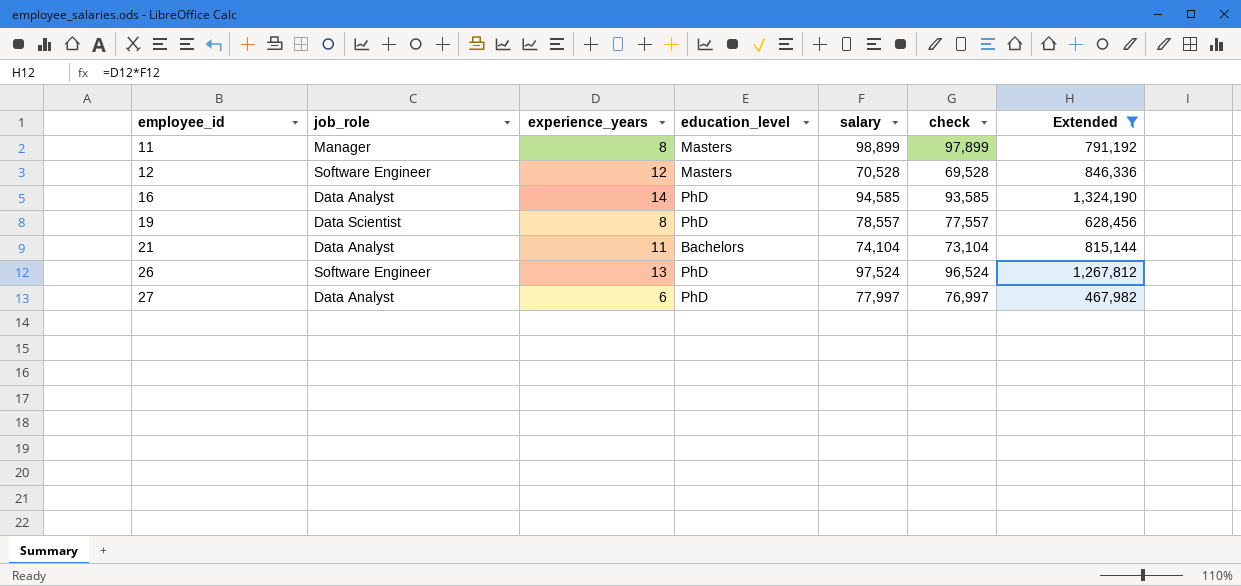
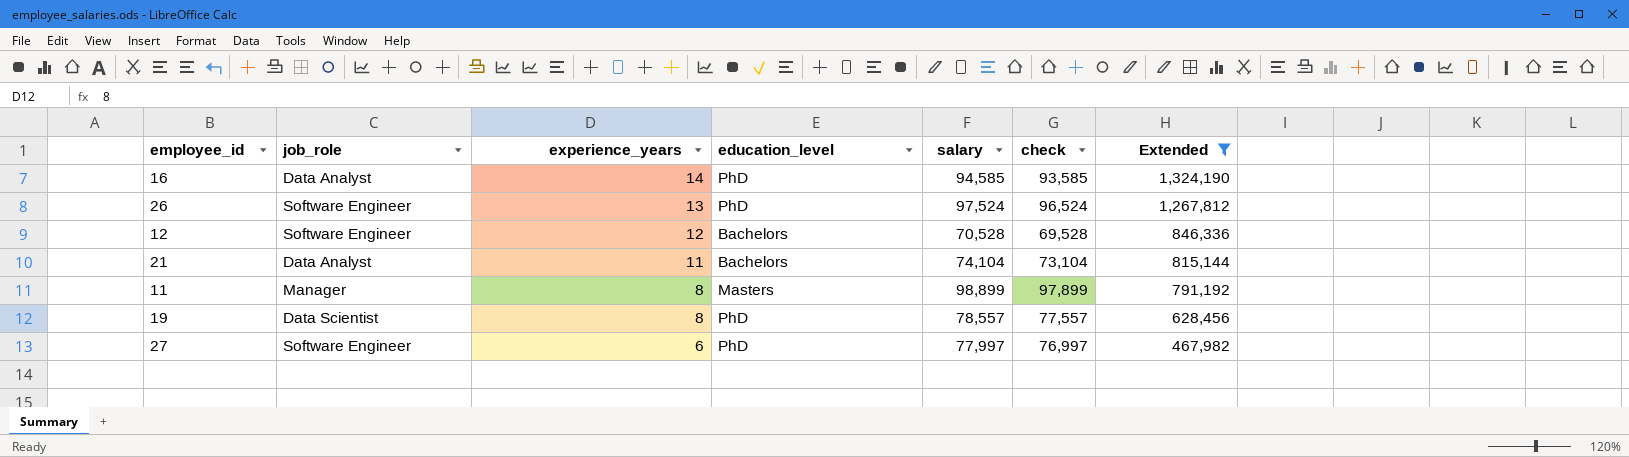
row order: employee_id ascending -> experience_years descending
12 | education_level: Masters -> Bachelors
27 | job_role: Data Analyst -> Software Engineer

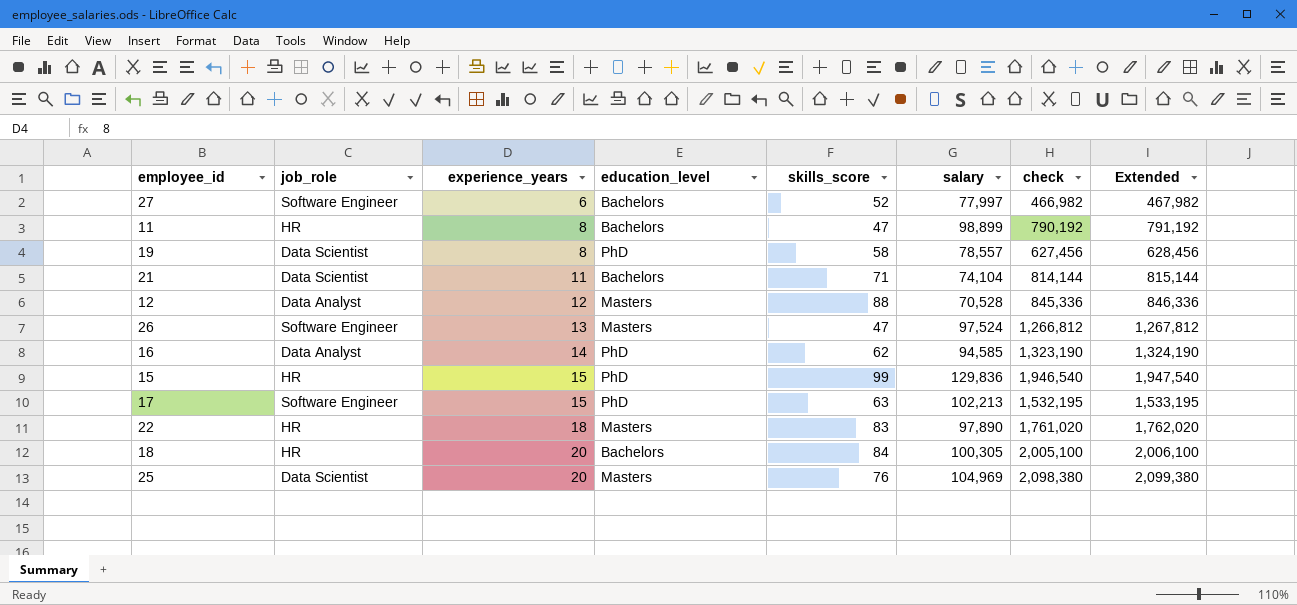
filter: Extended <= 1,324,190 -> none
row order: experience_years descending -> experience_years ascending
column skills_score | position: none -> 5
column check | formula: [salary] - 1000 -> [Extended] - 1000
27 | education_level: PhD -> Bachelors
11 | job_role: Manager -> HR
11 | education_level: Masters -> Bachelors
21 | job_role: Data Analyst -> Data Scientist
12 | job_role: Software Engineer -> Data Analyst
12 | education_level: Bachelors -> Masters
26 | education_level: PhD -> Masters

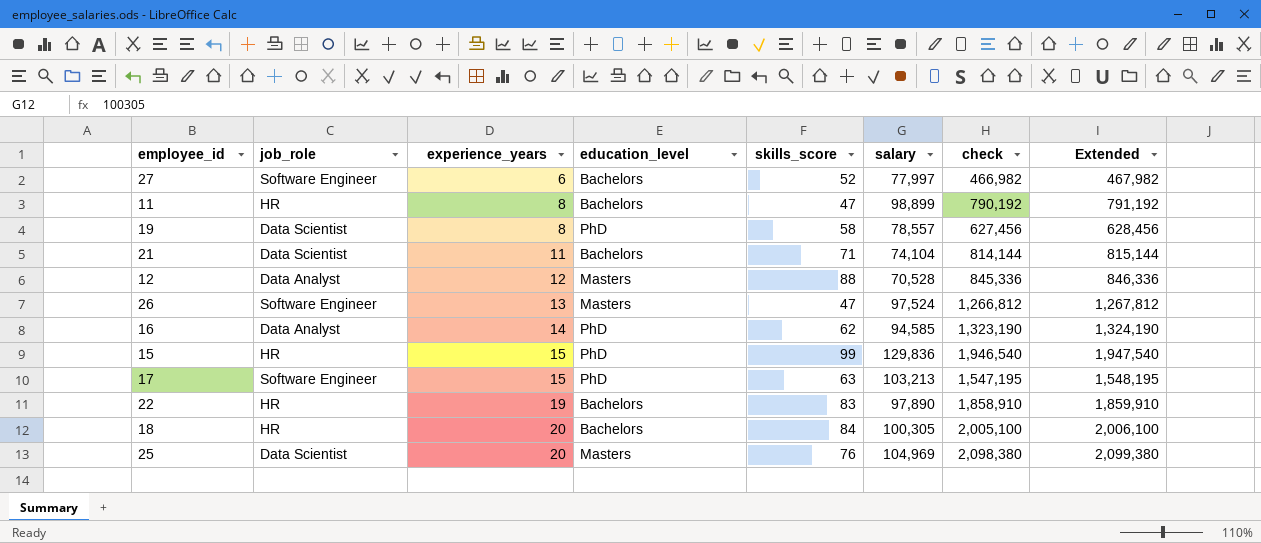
17 | salary: 102,213 -> 103,213
17 | check: 1,532,195 -> 1,547,195
17 | Extended: 1,533,195 -> 1,548,195
22 | experience_years: 18 -> 19
22 | education_level: Masters -> Bachelors
22 | check: 1,761,020 -> 1,858,910
22 | Extended: 1,762,020 -> 1,859,910

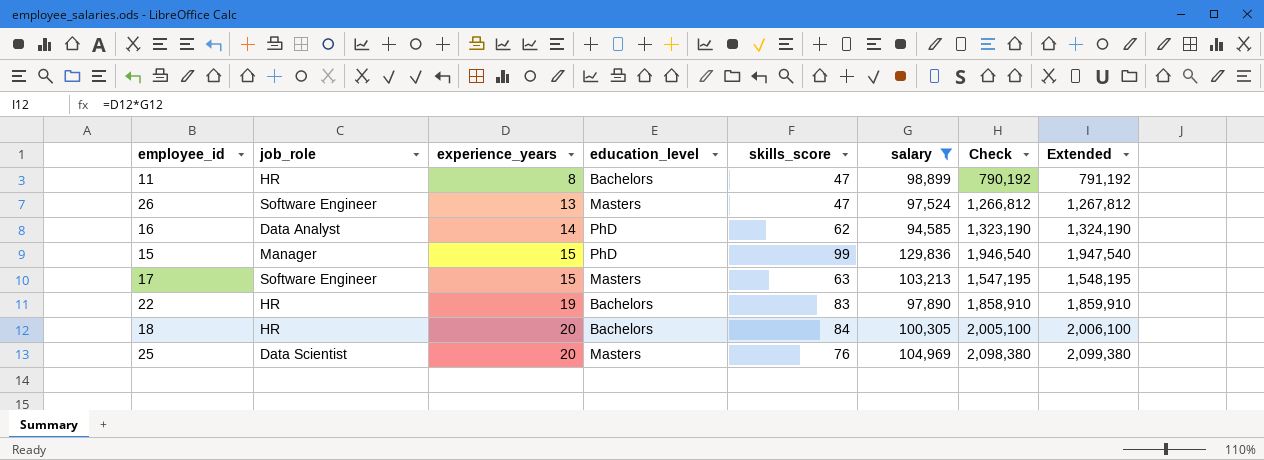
filter: none -> salary >= 94,585
column name: check -> Check
15 | job_role: HR -> Manager
17 | education_level: PhD -> Masters

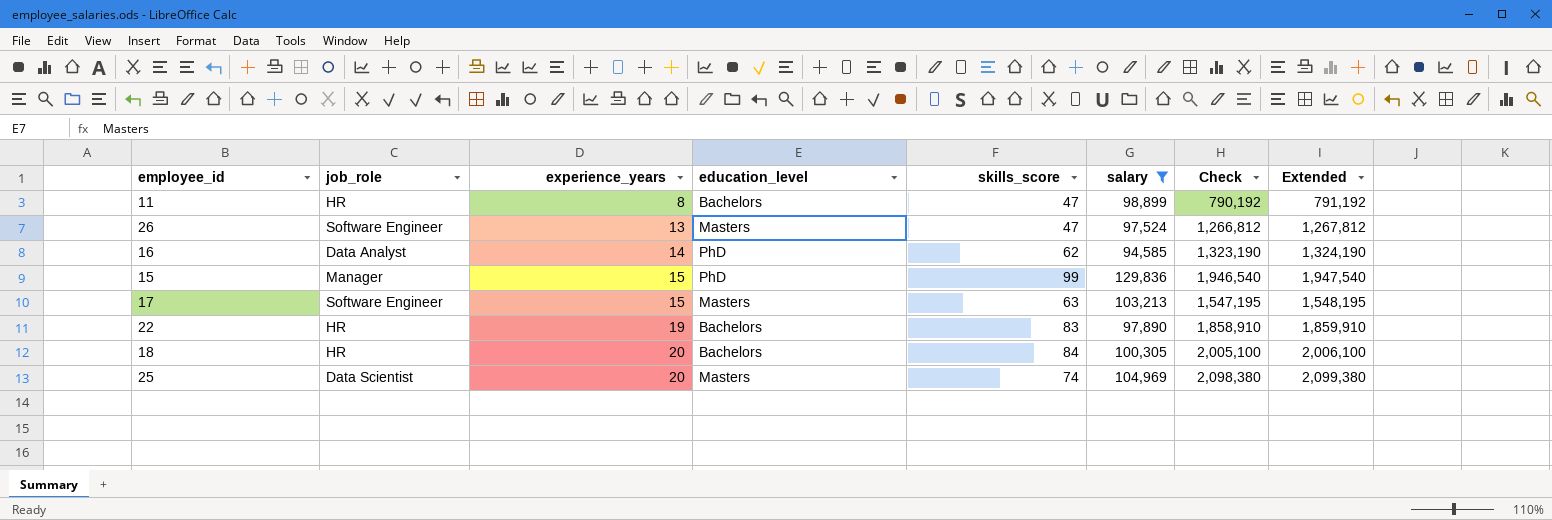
25 | skills_score: 76 -> 74

